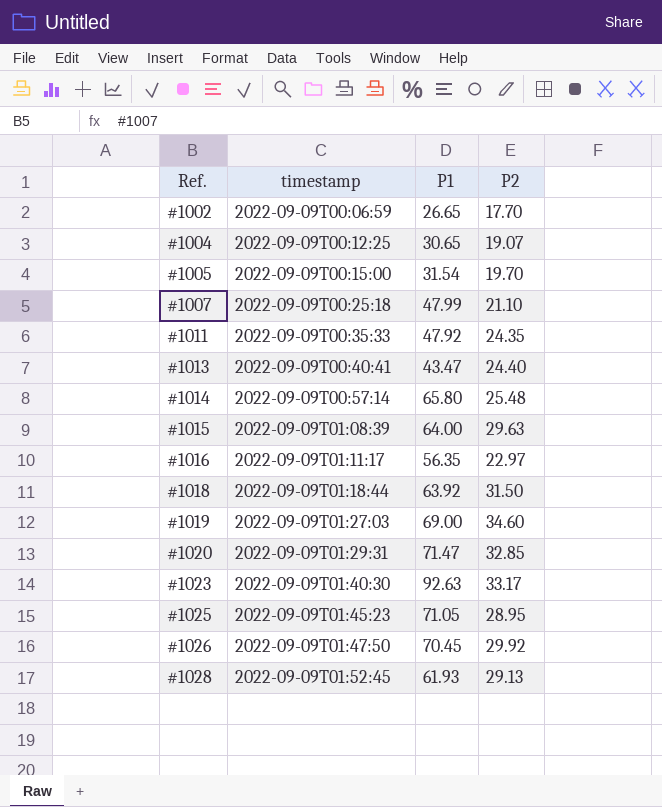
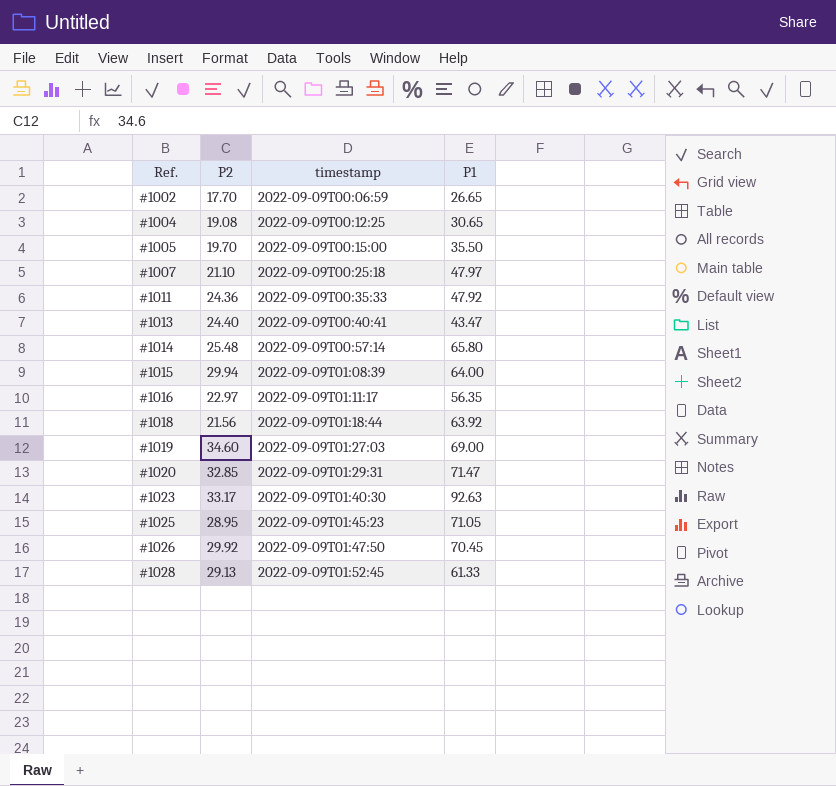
column P2 | position: 4 -> 2
#1004 | P2: 19.07 -> 19.08
#1005 | P1: 31.54 -> 35.50
#1007 | P1: 47.99 -> 47.97
#1011 | P2: 24.35 -> 24.36
#1015 | P2: 29.63 -> 29.94
#1018 | P2: 31.50 -> 21.56
#1028 | P1: 61.93 -> 61.33

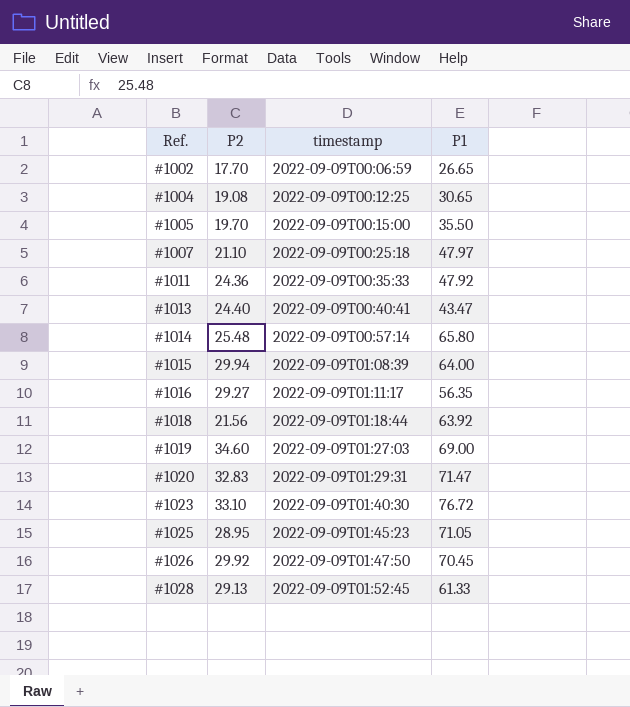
#1016 | P2: 22.97 -> 29.27
#1020 | P2: 32.85 -> 32.83
#1023 | P2: 33.17 -> 33.10
#1023 | P1: 92.63 -> 76.72

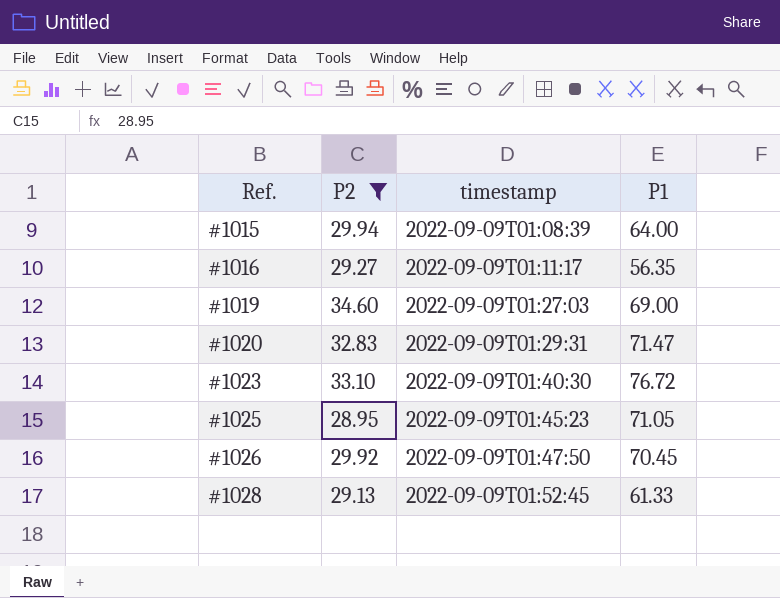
filter: none -> P2 >= 28.95

